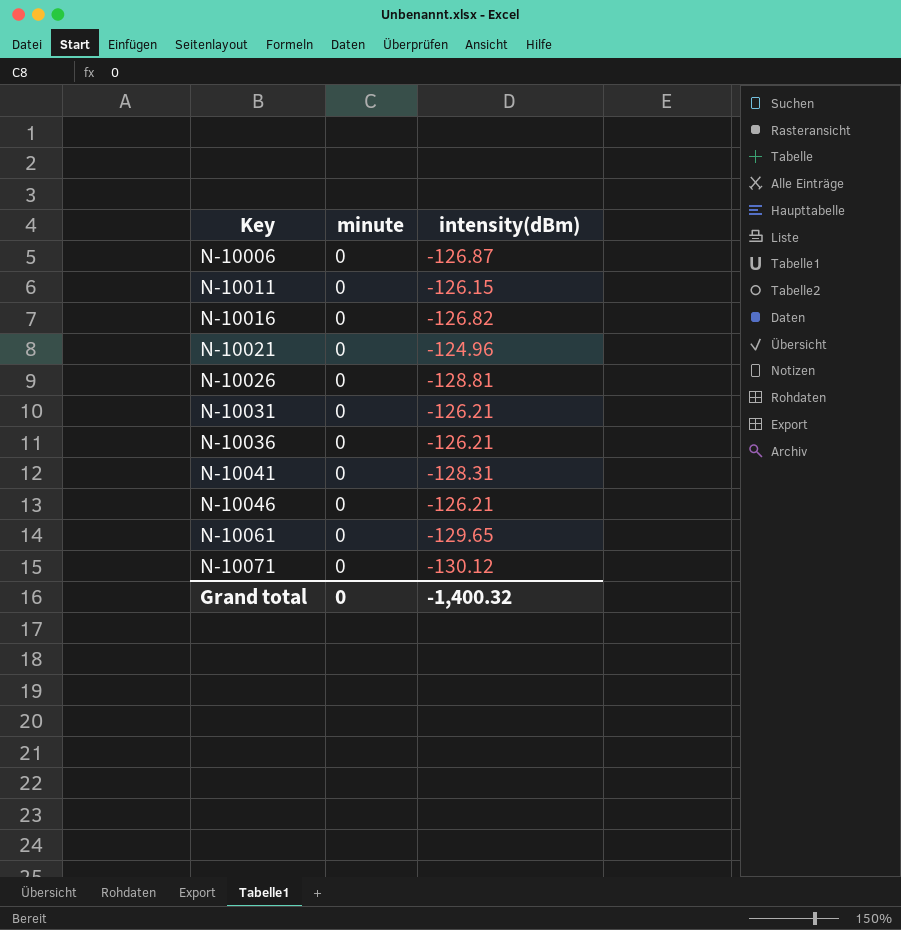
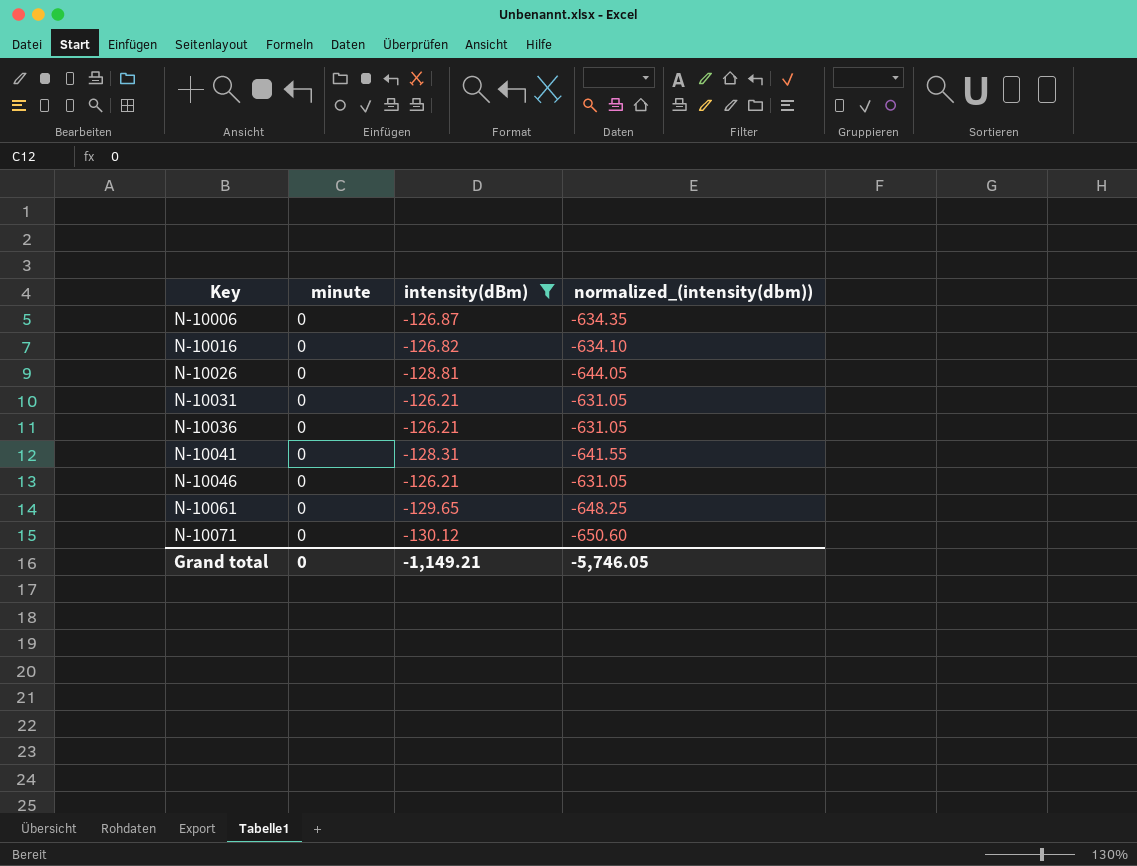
filter: none -> intensity(dBm) <= -126.21
column normalized_(intensity(dbm)) | formula: none -> [intensity(dBm)] * 5
Grand total | intensity(dBm): -1,400.32 -> -1,149.21

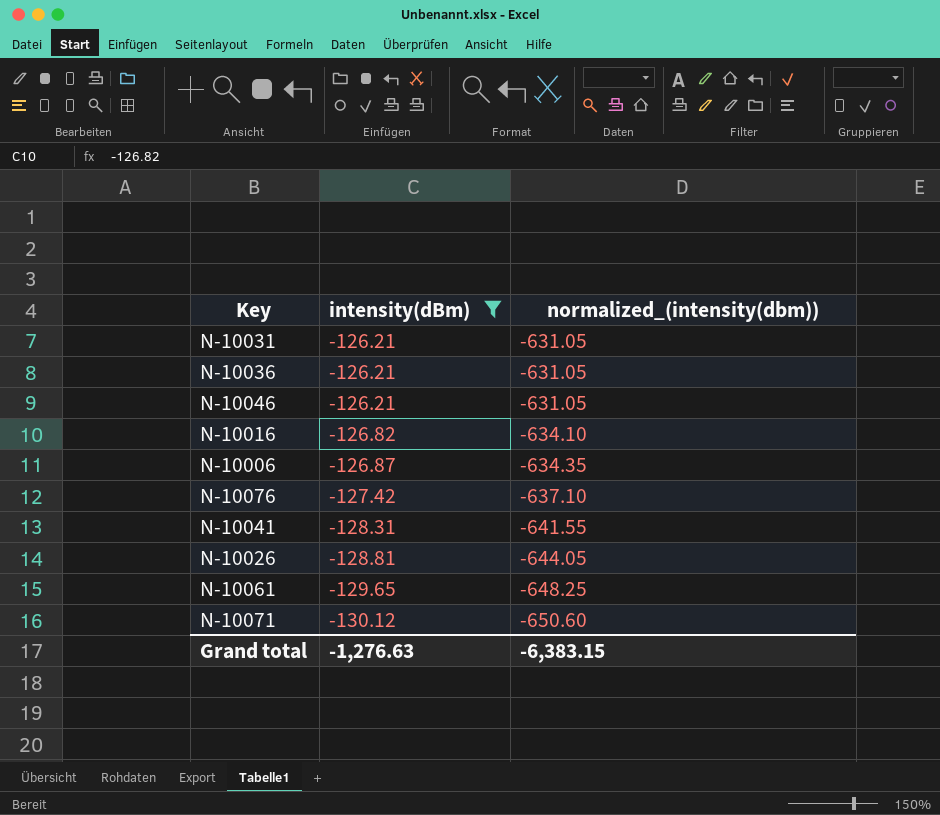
row order: Key ascending -> intensity(dBm) descending
column minute | position: 2 -> none
row N-10076: none -> -127.42 | -637.10
Grand total | intensity(dBm): -1,149.21 -> -1,276.63
Grand total | normalized_(intensity(dbm)): -5,746.05 -> -6,383.15

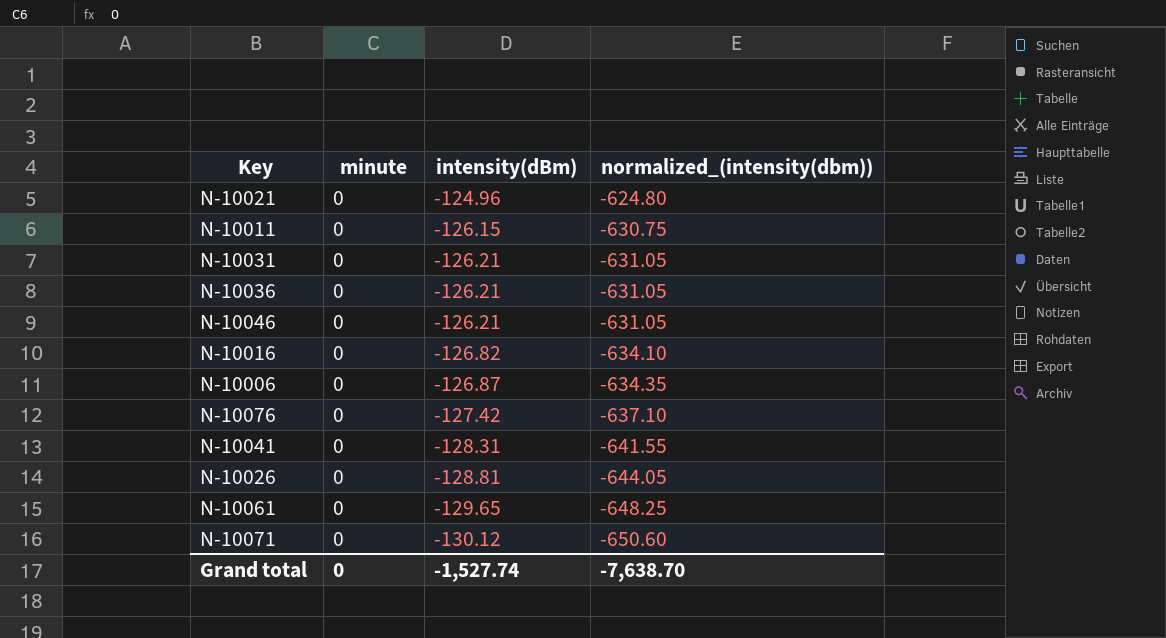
filter: intensity(dBm) <= -126.21 -> none
column minute | position: none -> 2
Grand total | intensity(dBm): -1,276.63 -> -1,527.74
Grand total | normalized_(intensity(dbm)): -6,383.15 -> -7,638.70

